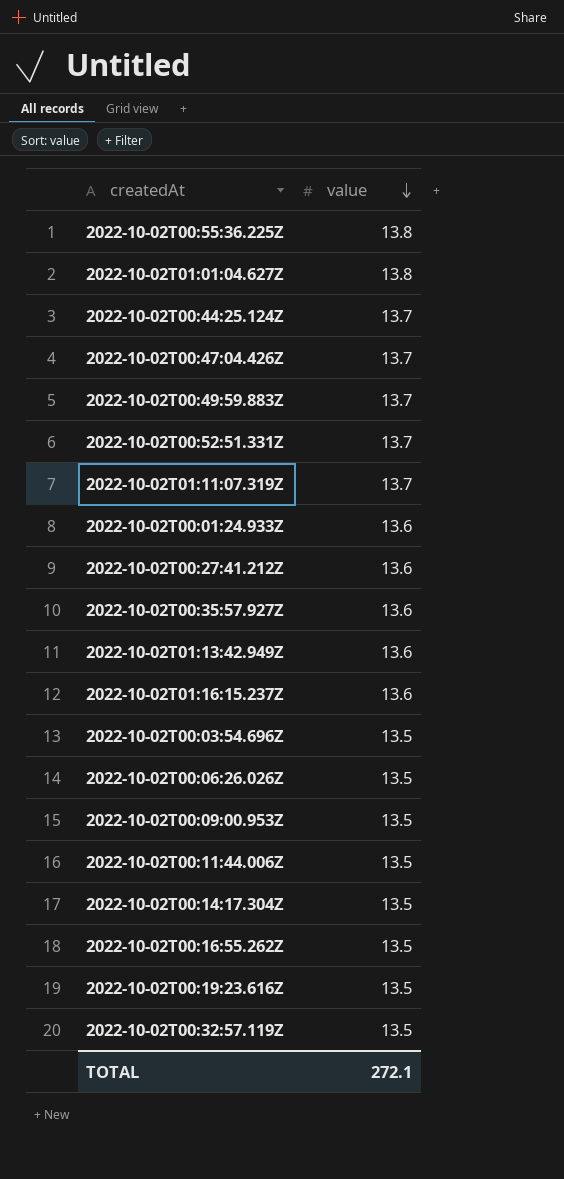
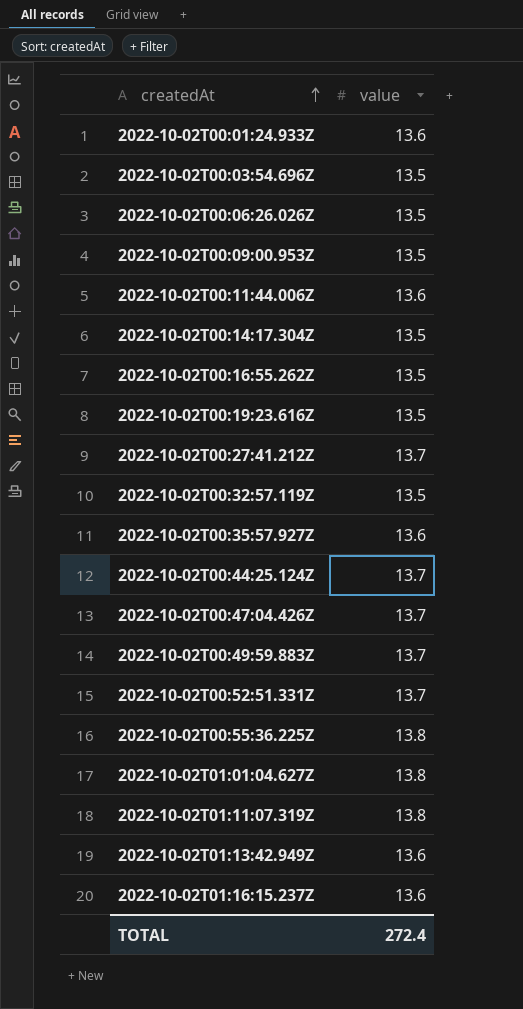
row order: value descending -> createdAt ascending
2022-10-02T00:11:44.006Z | value: 13.5 -> 13.6
2022-10-02T00:27:41.212Z | value: 13.6 -> 13.7
2022-10-02T01:11:07.319Z | value: 13.7 -> 13.8
TOTAL | value: 272.1 -> 272.4

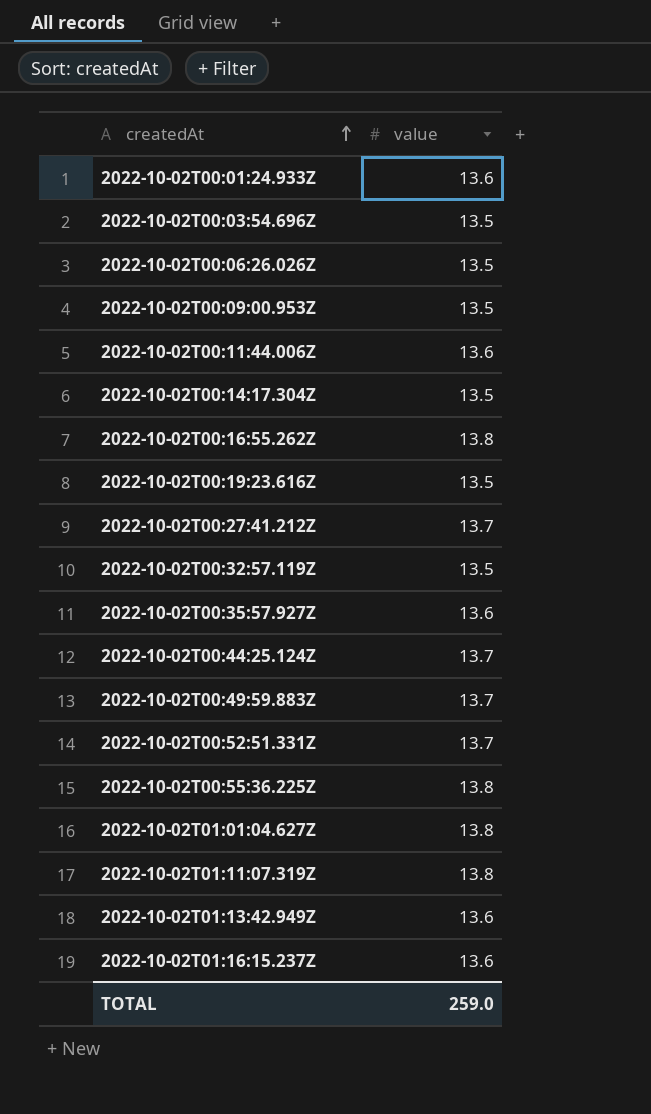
row 2022-10-02T00:47:04.426Z: 13.7 -> none
2022-10-02T00:16:55.262Z | value: 13.5 -> 13.8
TOTAL | value: 272.4 -> 259.0

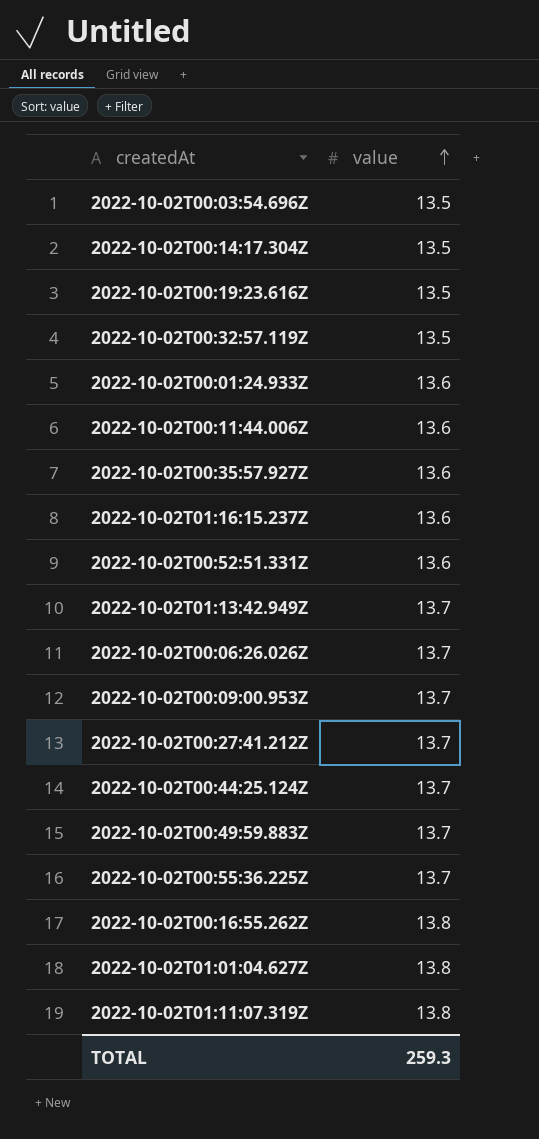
row order: createdAt ascending -> value ascending
2022-10-02T00:52:51.331Z | value: 13.7 -> 13.6
2022-10-02T01:13:42.949Z | value: 13.6 -> 13.7
2022-10-02T00:06:26.026Z | value: 13.5 -> 13.7
2022-10-02T00:09:00.953Z | value: 13.5 -> 13.7
2022-10-02T00:55:36.225Z | value: 13.8 -> 13.7
TOTAL | value: 259.0 -> 259.3

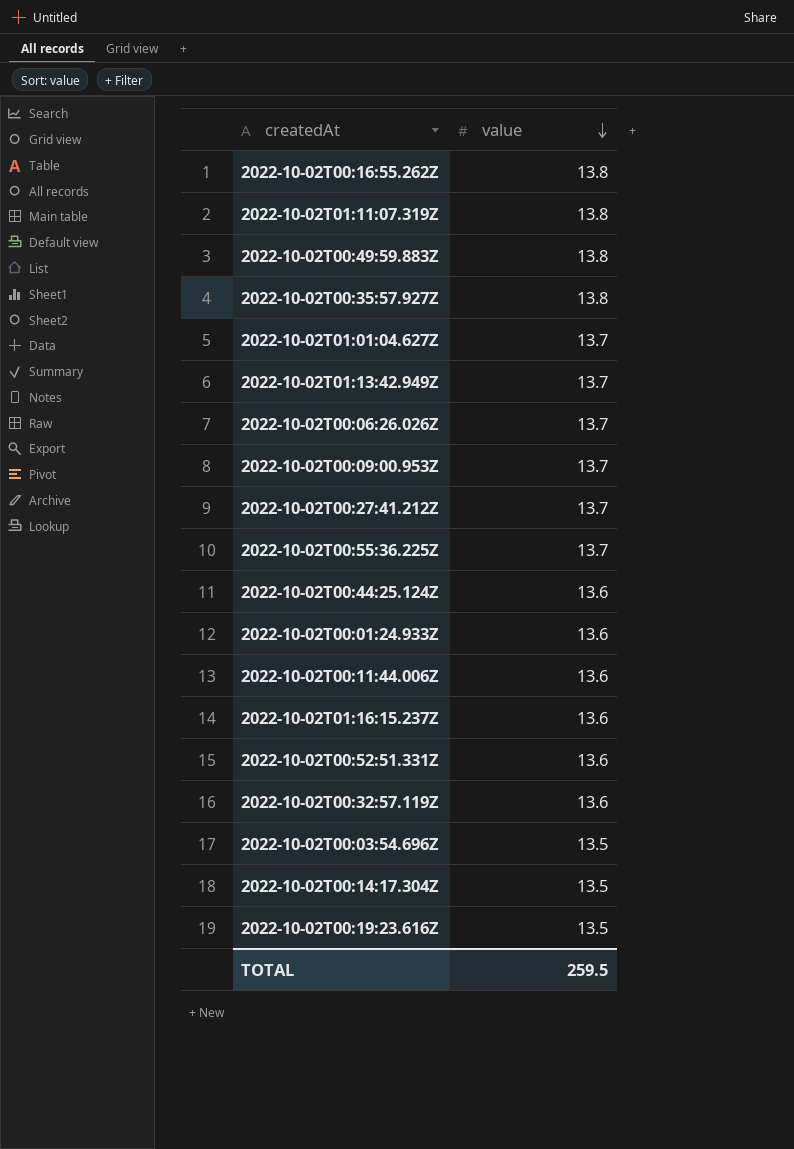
row order: value ascending -> value descending
2022-10-02T00:49:59.883Z | value: 13.7 -> 13.8
2022-10-02T00:35:57.927Z | value: 13.6 -> 13.8
2022-10-02T01:01:04.627Z | value: 13.8 -> 13.7
2022-10-02T00:44:25.124Z | value: 13.7 -> 13.6
2022-10-02T00:32:57.119Z | value: 13.5 -> 13.6
TOTAL | value: 259.3 -> 259.5

